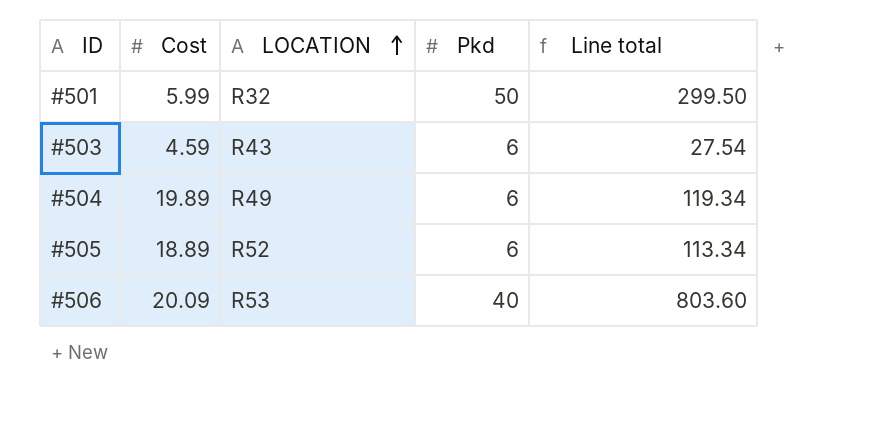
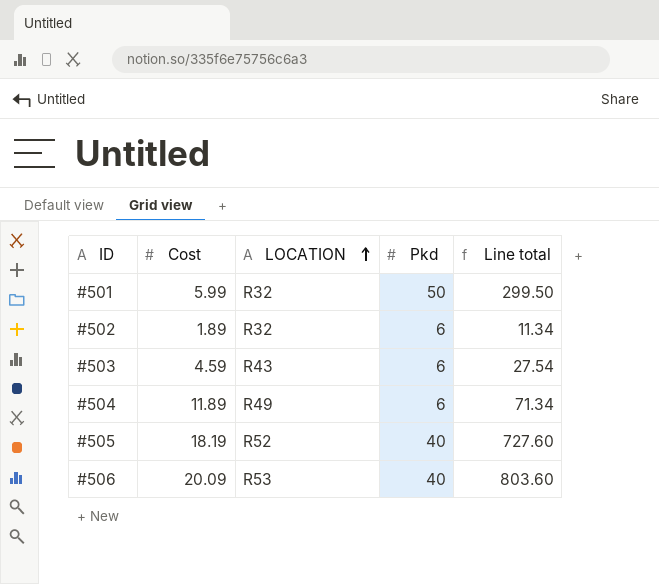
row #502: none -> 1.89 | R32 | 6 | 11.34
#504 | Cost: 19.89 -> 11.89
#504 | Line total: 119.34 -> 71.34
#505 | Cost: 18.89 -> 18.19
#505 | Pkd: 6 -> 40
#505 | Line total: 113.34 -> 727.60

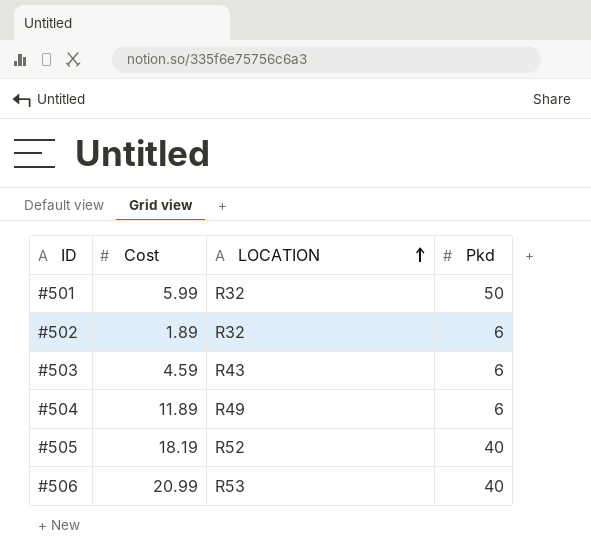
column Line total | formula: [Cost] * [Pkd] -> none
#506 | Cost: 20.09 -> 20.99

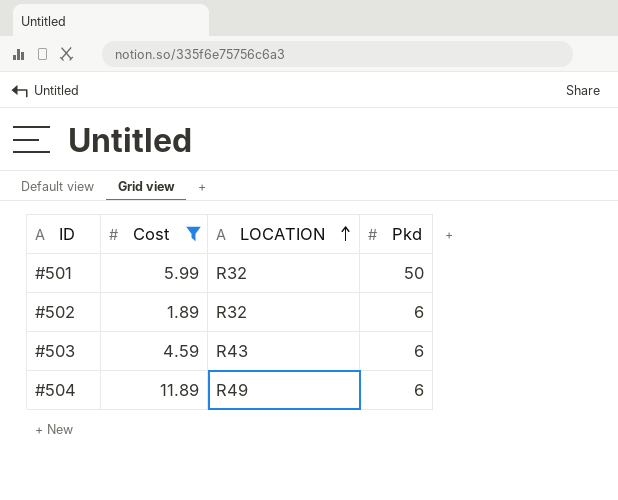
filter: none -> Cost <= 11.89

